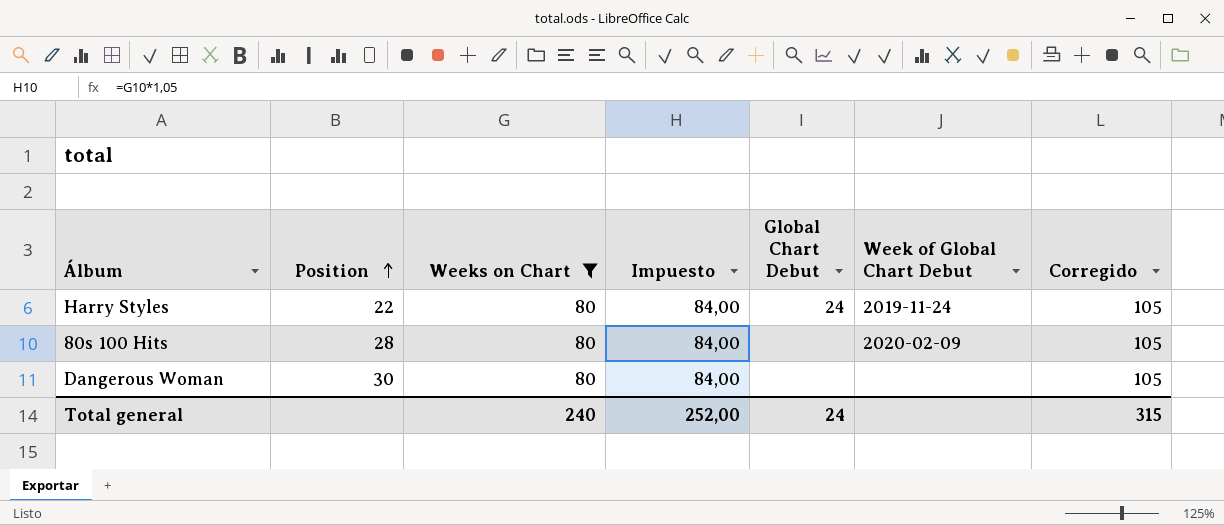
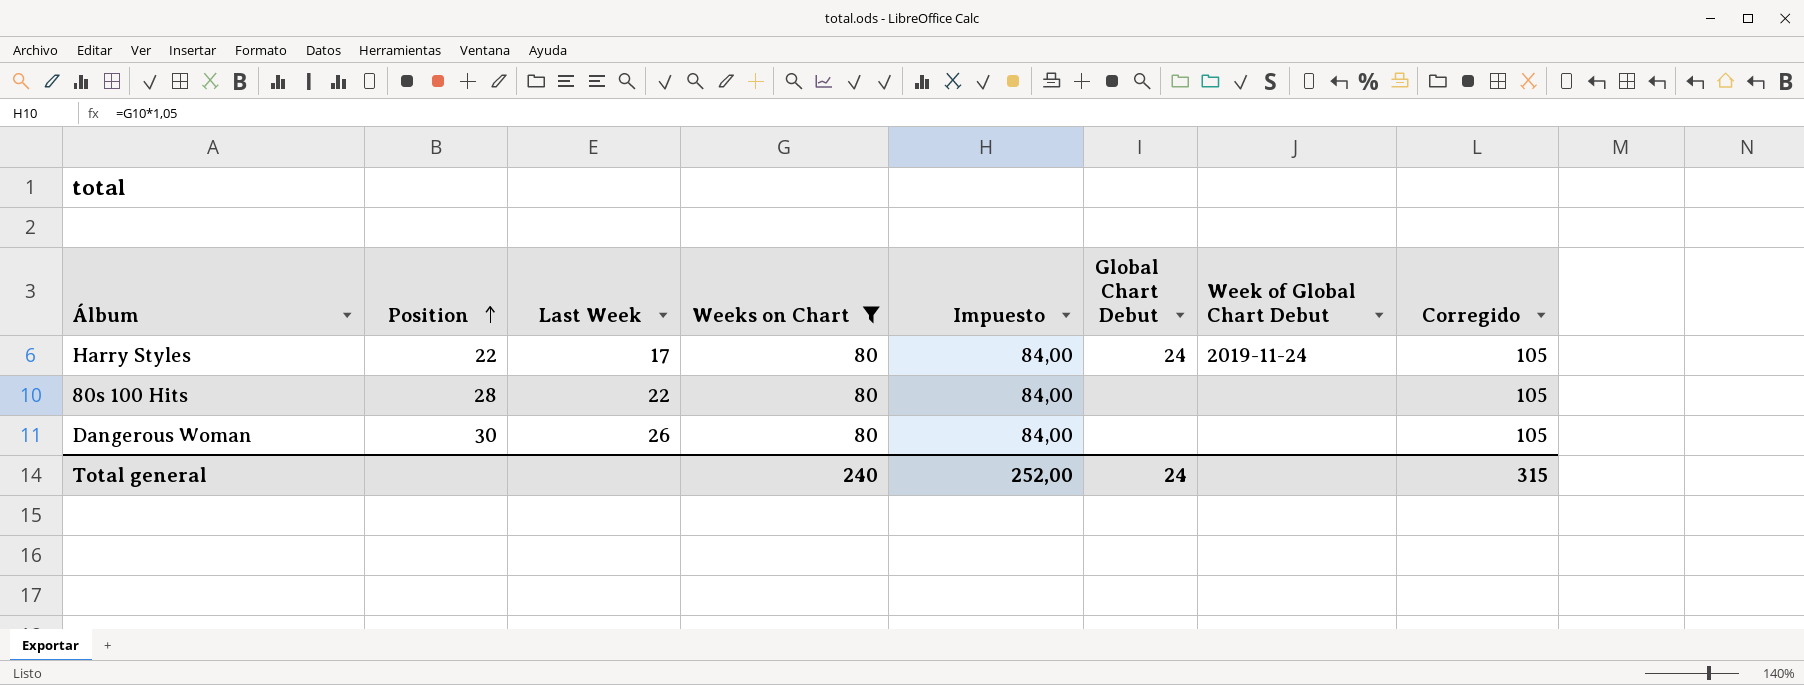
column Last Week | position: none -> 3
80s 100 Hits | Week of Global Chart Debut: 2020-02-09 -> none

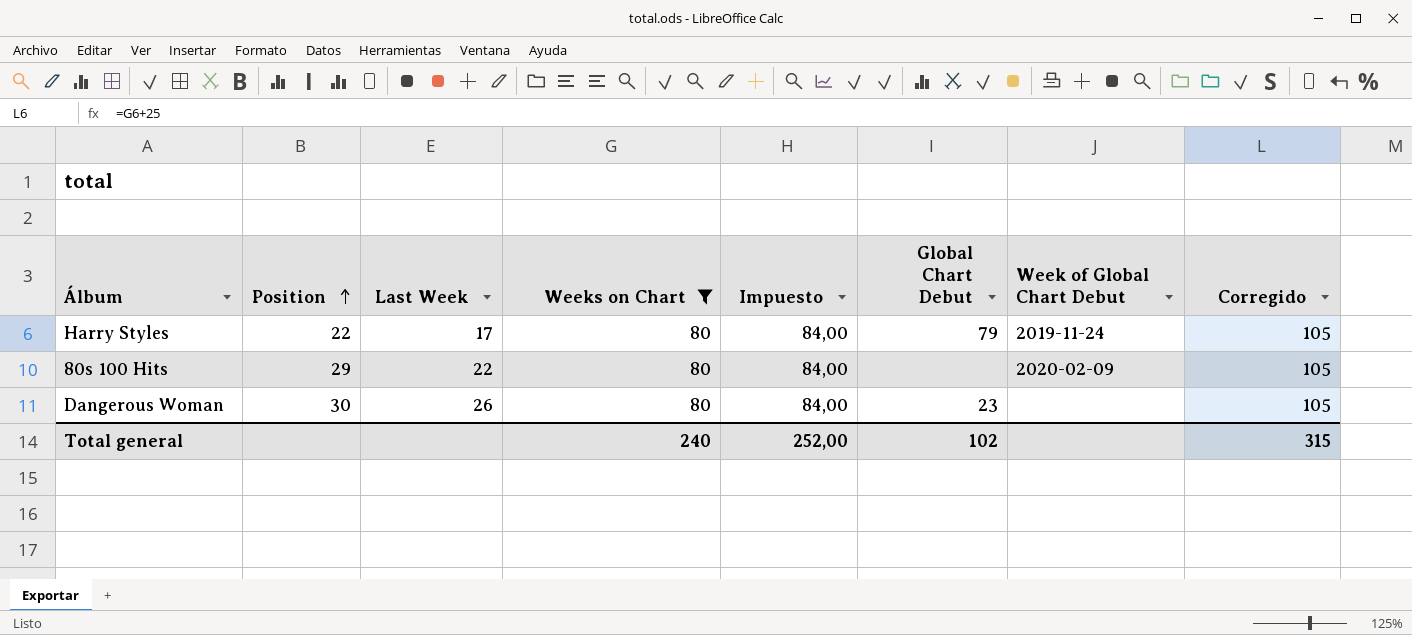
Harry Styles | Global Chart Debut: 24 -> 79
80s 100 Hits | Position: 28 -> 29
80s 100 Hits | Week of Global Chart Debut: none -> 2020-02-09
Dangerous Woman | Global Chart Debut: none -> 23
Total general | Global Chart Debut: 24 -> 102

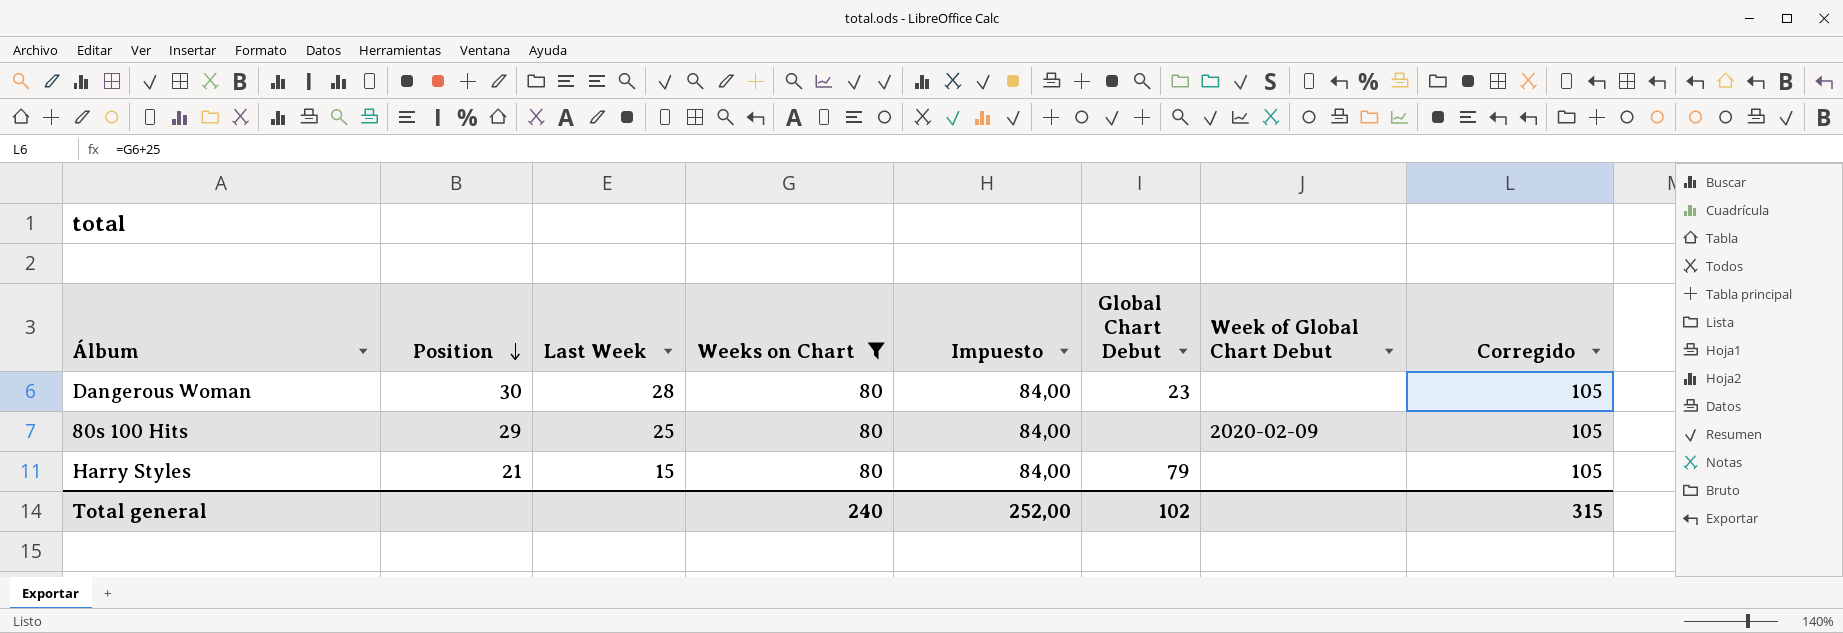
row order: Position ascending -> Position descending
Dangerous Woman | Last Week: 26 -> 28
80s 100 Hits | Last Week: 22 -> 25
Harry Styles | Position: 22 -> 21
Harry Styles | Last Week: 17 -> 15
Harry Styles | Week of Global Chart Debut: 2019-11-24 -> none

